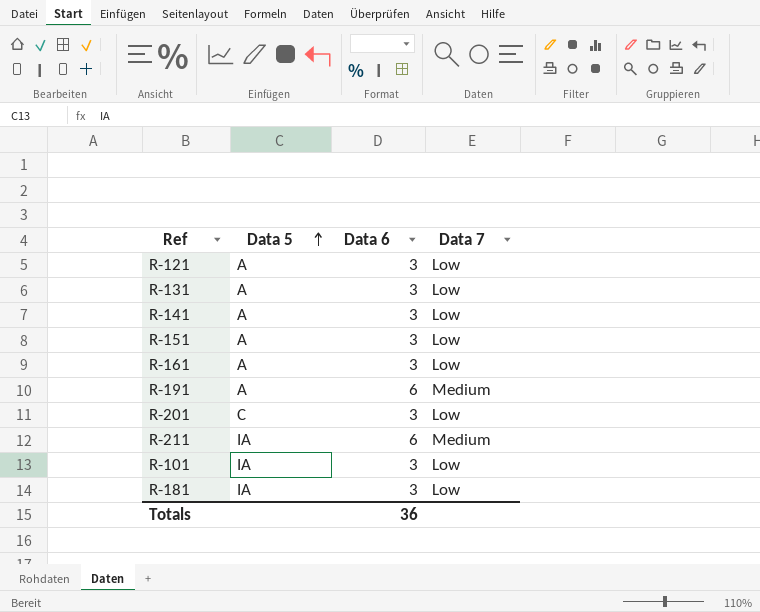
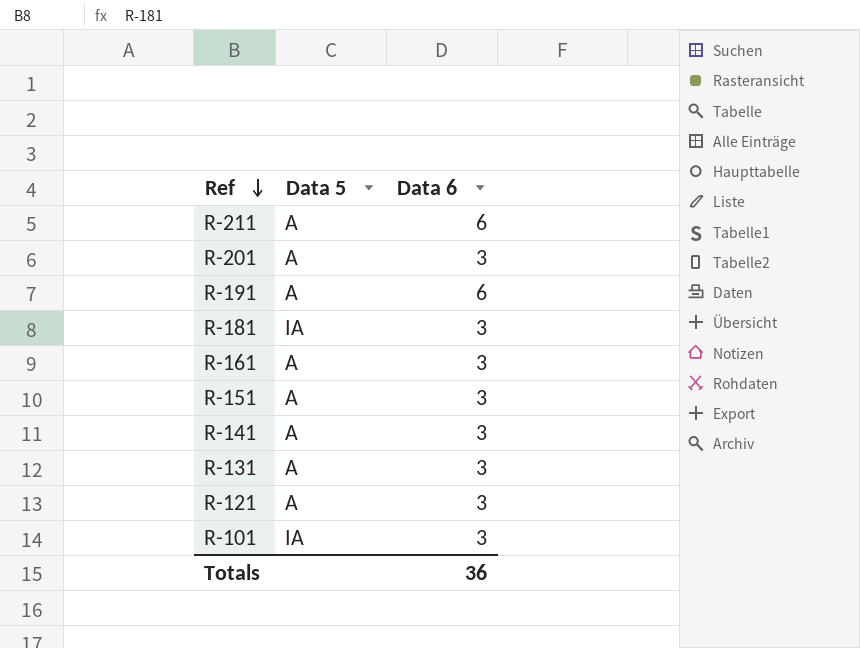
row order: Data 5 ascending -> Ref descending
column Data 7 | position: 4 -> none
R-211 | Data 5: IA -> A
R-201 | Data 5: C -> A

